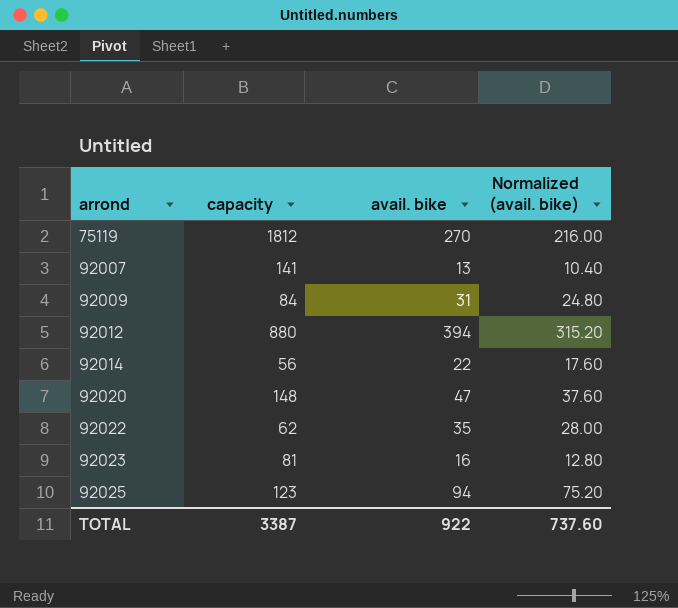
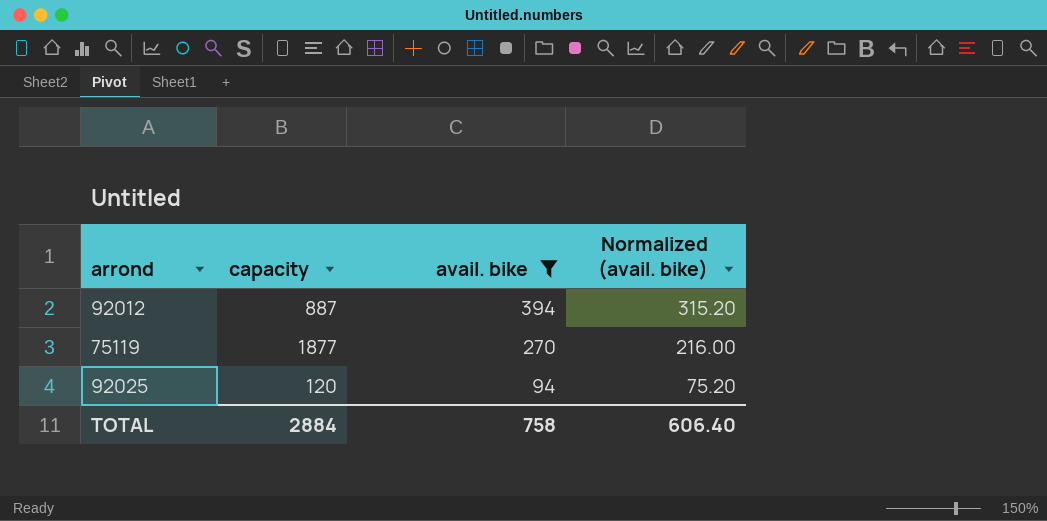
filter: none -> avail. bike >= 94
row order: arrond ascending -> avail. bike descending
92012 | capacity: 880 -> 887
75119 | capacity: 1812 -> 1877
92025 | capacity: 123 -> 120
TOTAL | capacity: 3387 -> 2884
TOTAL | avail. bike: 922 -> 758
TOTAL | Normalized (avail. bike): 737.60 -> 606.40

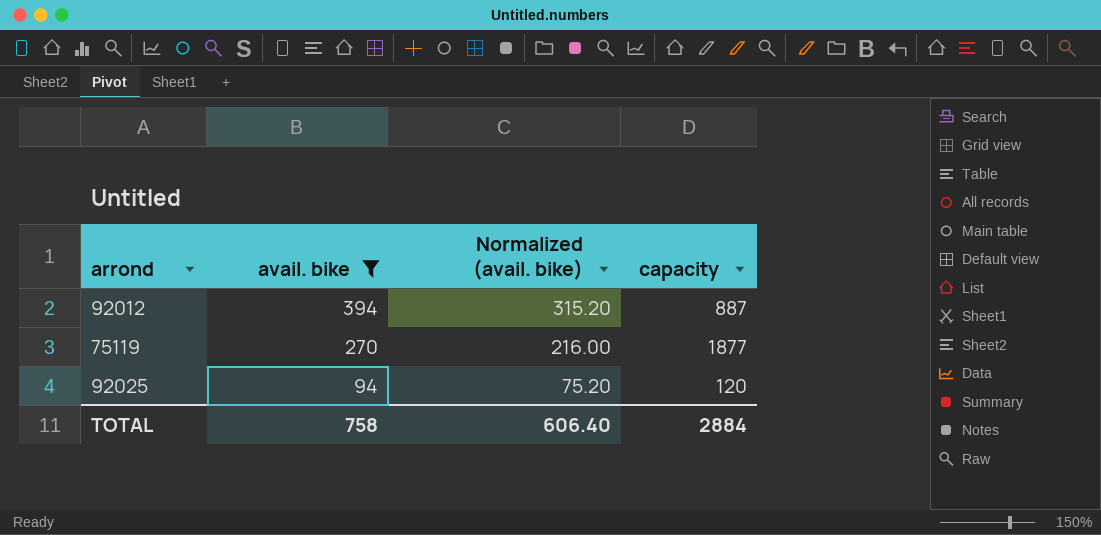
column capacity | position: 2 -> 4

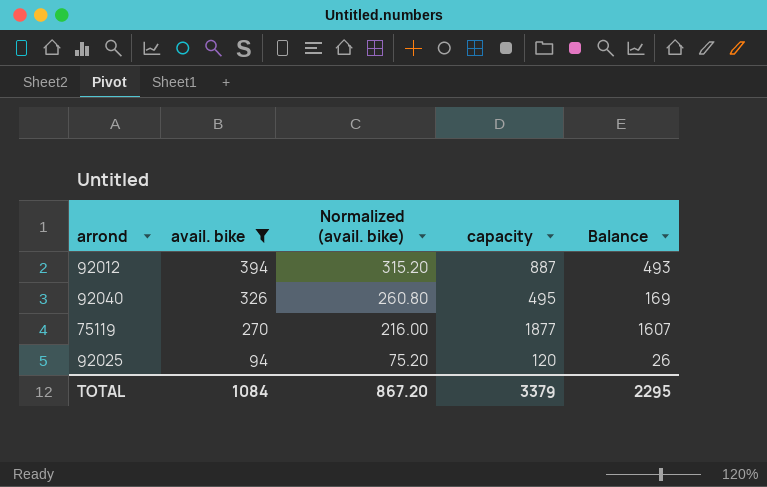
column Balance | formula: none -> [capacity] - [avail. bike]
row 92040: none -> 326 | 260.80 | 495 | 169
TOTAL | avail. bike: 758 -> 1084
TOTAL | Normalized (avail. bike): 606.40 -> 867.20
TOTAL | capacity: 2884 -> 3379

